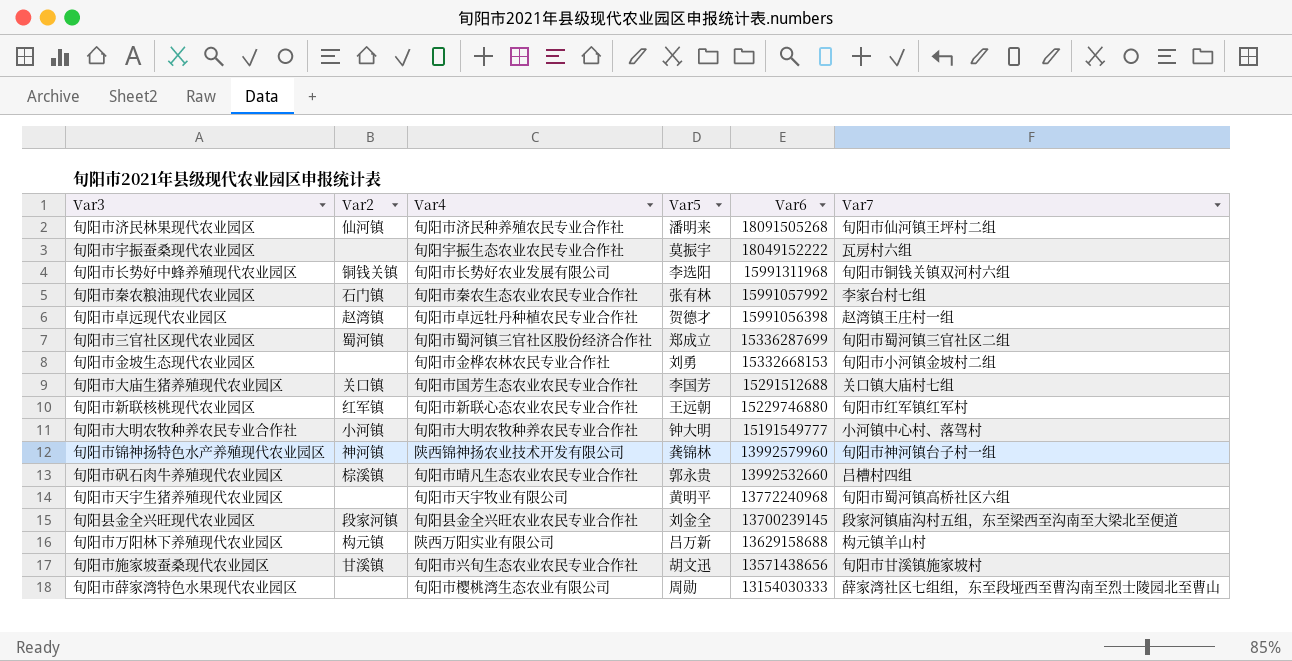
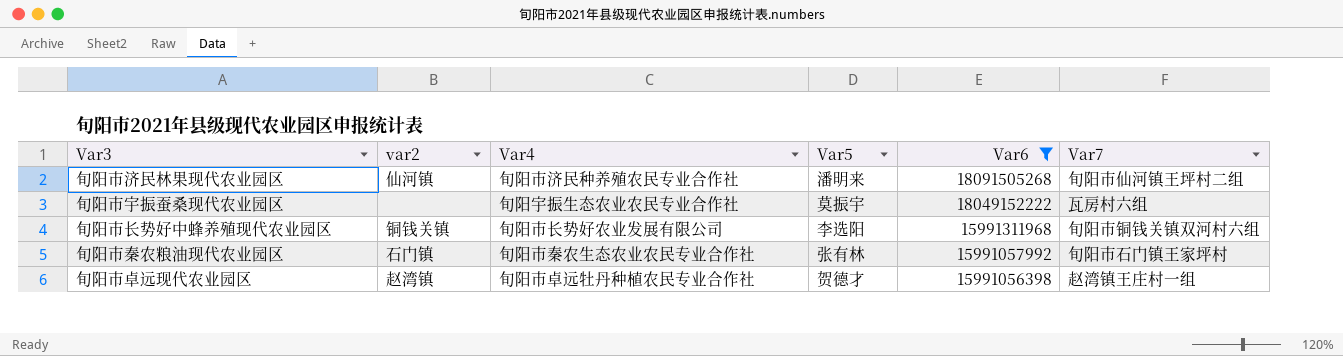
filter: none -> Var6 >= 15991056398
column name: Var2 -> var2
旬阳市秦农粮油现代农业园区 | Var7: 李家台村七组 -> 旬阳市石门镇王家坪村

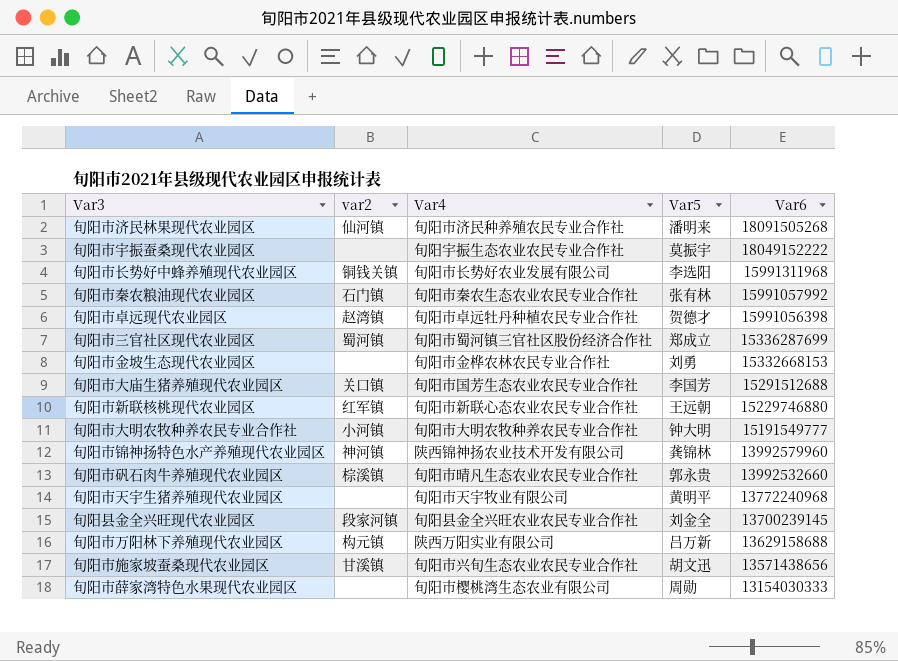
filter: Var6 >= 15991056398 -> none
column Var7 | position: 6 -> none

